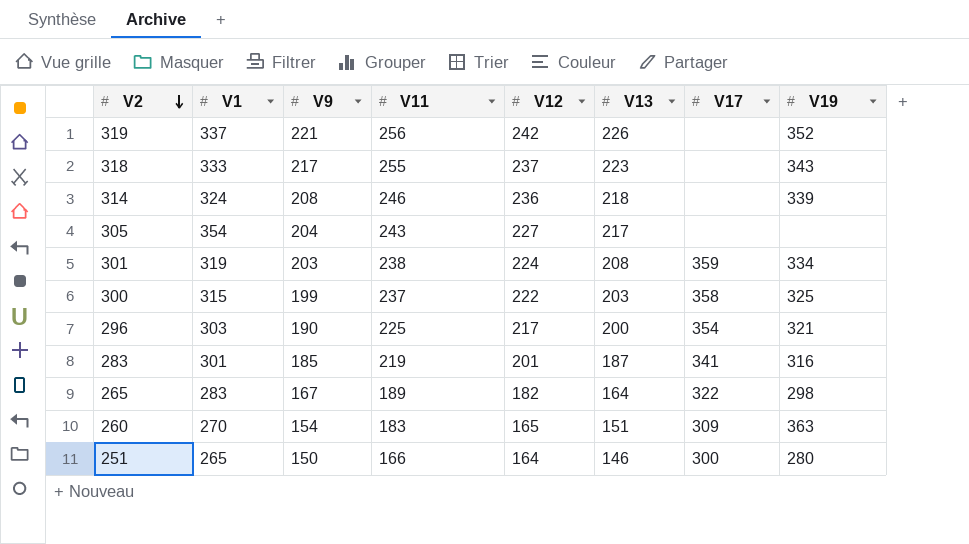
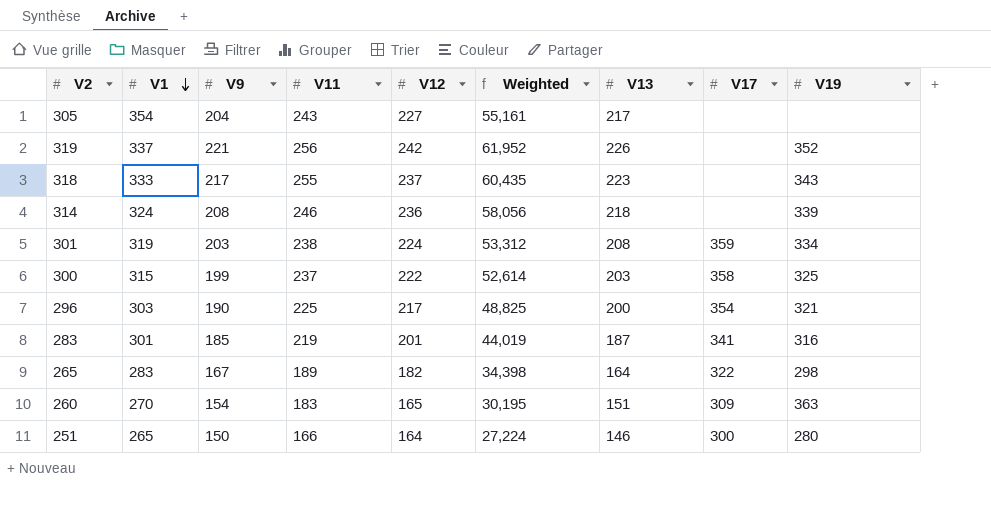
row order: V2 descending -> V1 descending
column Weighted | formula: none -> [V11] * [V12]

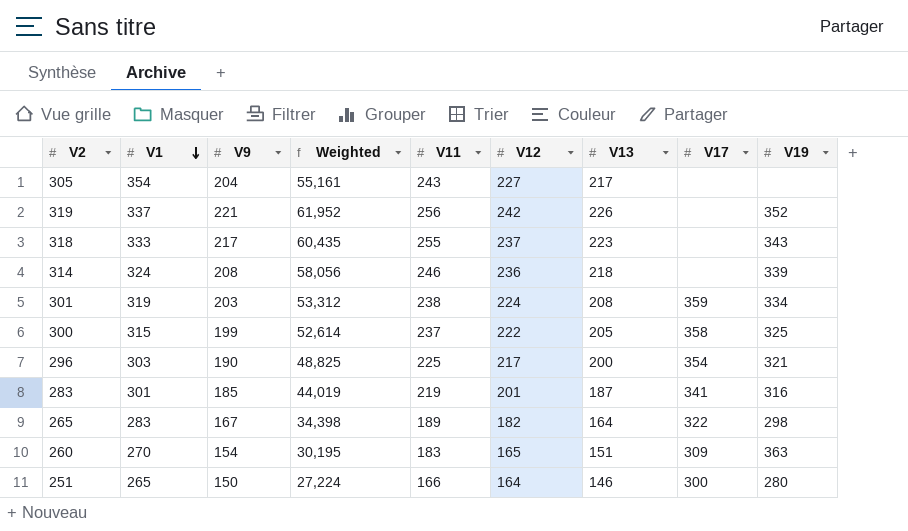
column Weighted | position: 6 -> 4
300 | V13: 203 -> 205

